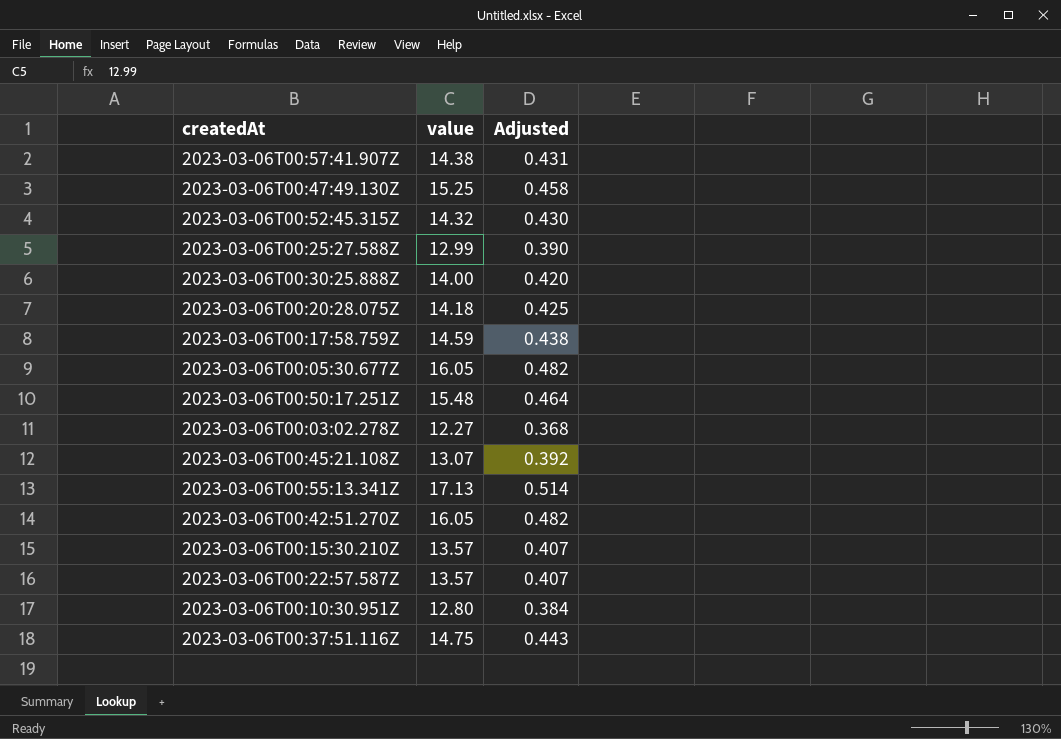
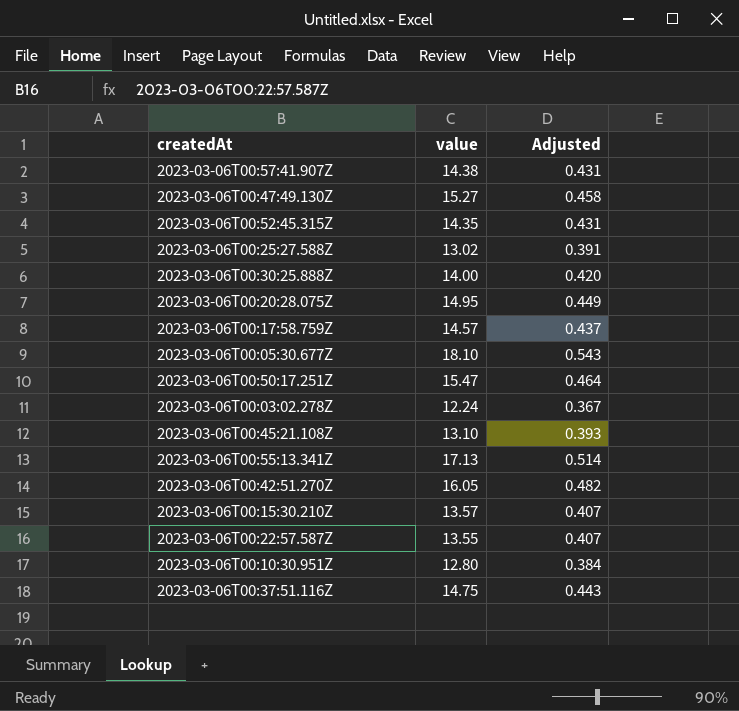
2023-03-06T00:47:49.130Z | value: 15.25 -> 15.27
2023-03-06T00:52:45.315Z | value: 14.32 -> 14.35
2023-03-06T00:52:45.315Z | Adjusted: 0.430 -> 0.431
2023-03-06T00:25:27.588Z | value: 12.99 -> 13.02
2023-03-06T00:25:27.588Z | Adjusted: 0.390 -> 0.391
2023-03-06T00:20:28.075Z | value: 14.18 -> 14.95
2023-03-06T00:20:28.075Z | Adjusted: 0.425 -> 0.449
2023-03-06T00:17:58.759Z | value: 14.59 -> 14.57
2023-03-06T00:17:58.759Z | Adjusted: 0.438 -> 0.437
2023-03-06T00:05:30.677Z | value: 16.05 -> 18.10
2023-03-06T00:05:30.677Z | Adjusted: 0.482 -> 0.543
2023-03-06T00:50:17.251Z | value: 15.48 -> 15.47
2023-03-06T00:03:02.278Z | value: 12.27 -> 12.24
2023-03-06T00:03:02.278Z | Adjusted: 0.368 -> 0.367
2023-03-06T00:45:21.108Z | value: 13.07 -> 13.10
2023-03-06T00:45:21.108Z | Adjusted: 0.392 -> 0.393
2023-03-06T00:22:57.587Z | value: 13.57 -> 13.55

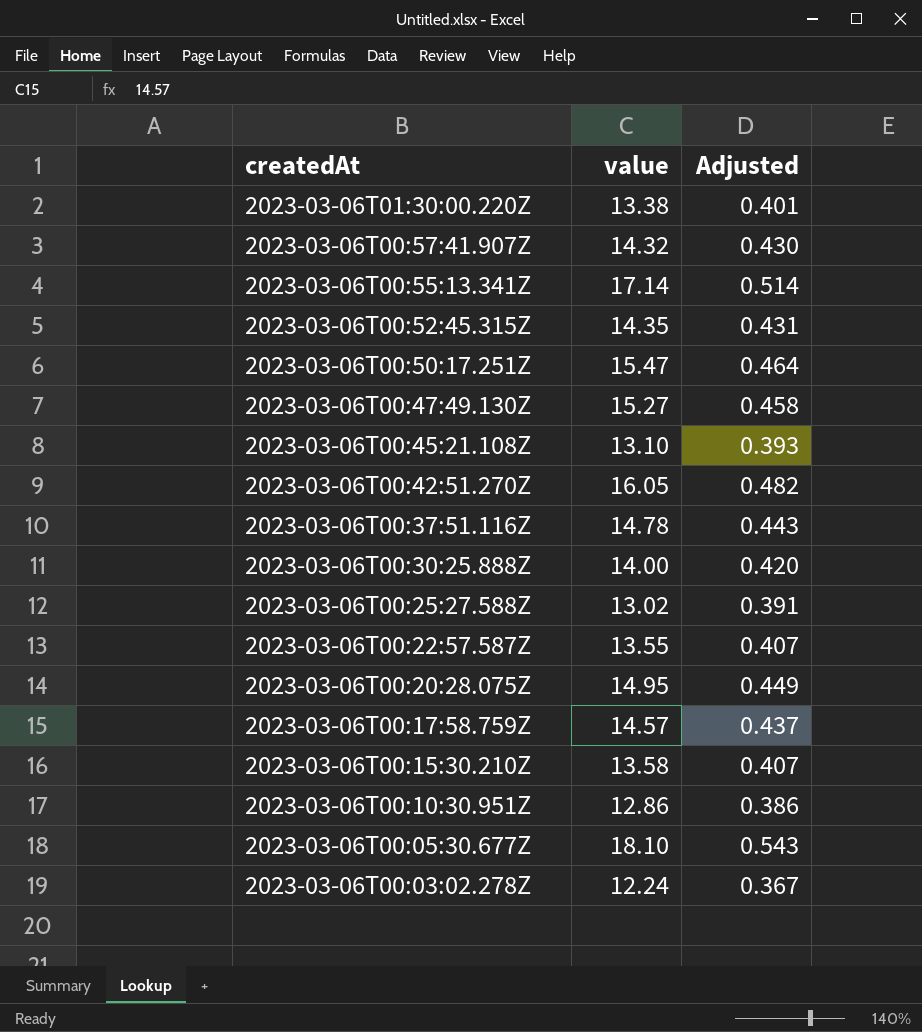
row order: none -> createdAt descending
row 2023-03-06T01:30:00.220Z: none -> 13.38 | 0.401
2023-03-06T00:57:41.907Z | value: 14.38 -> 14.32
2023-03-06T00:57:41.907Z | Adjusted: 0.431 -> 0.430
2023-03-06T00:55:13.341Z | value: 17.13 -> 17.14
2023-03-06T00:37:51.116Z | value: 14.75 -> 14.78
2023-03-06T00:15:30.210Z | value: 13.57 -> 13.58
2023-03-06T00:10:30.951Z | value: 12.80 -> 12.86
2023-03-06T00:10:30.951Z | Adjusted: 0.384 -> 0.386

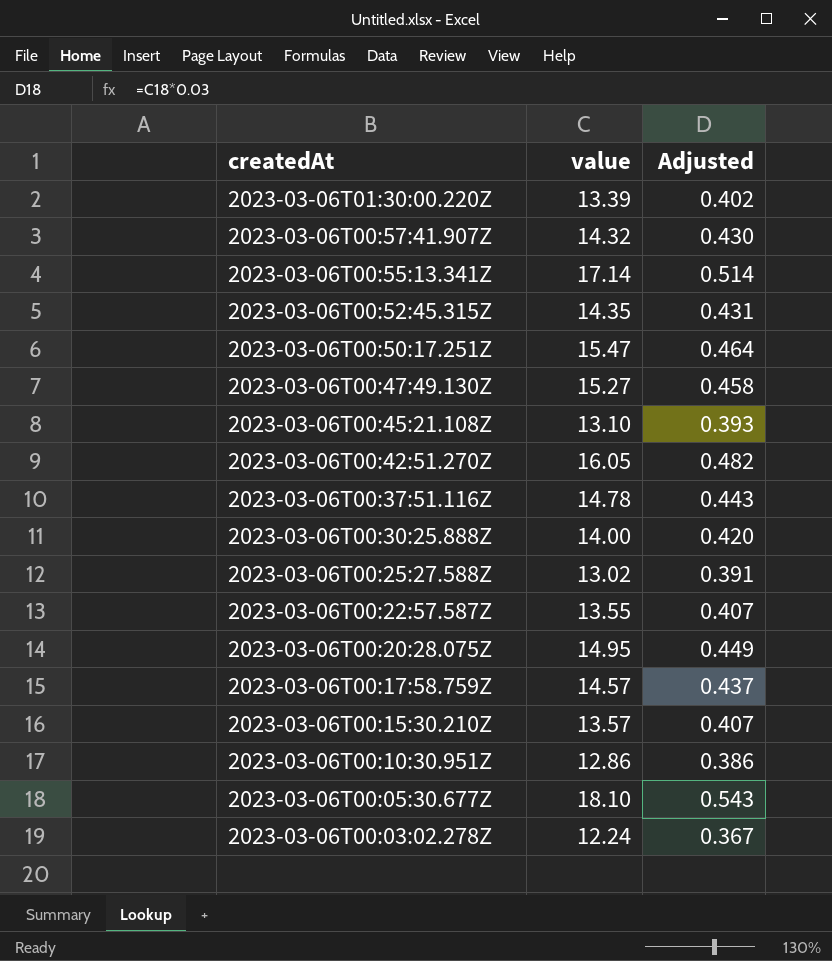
2023-03-06T01:30:00.220Z | value: 13.38 -> 13.39
2023-03-06T01:30:00.220Z | Adjusted: 0.401 -> 0.402
2023-03-06T00:15:30.210Z | value: 13.58 -> 13.57

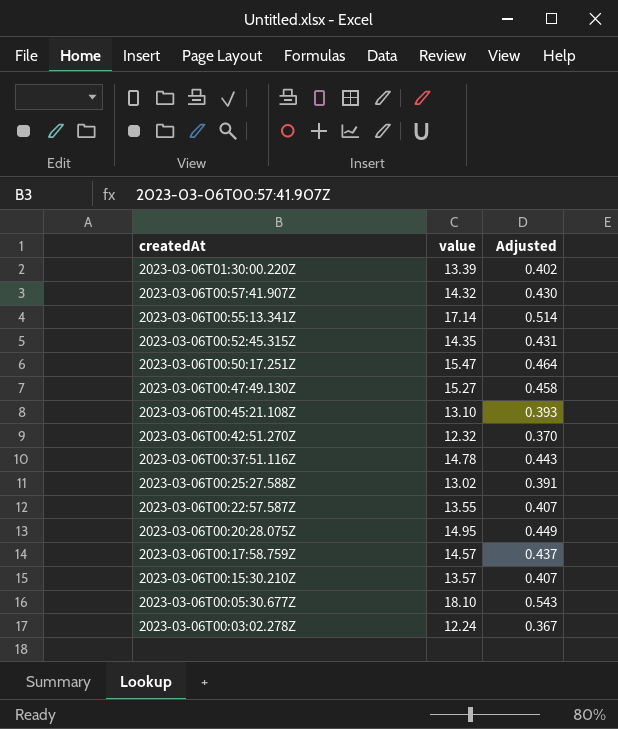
row 2023-03-06T00:30:25.888Z: 14.00 | 0.420 -> none
row 2023-03-06T00:10:30.951Z: 12.86 | 0.386 -> none
2023-03-06T00:42:51.270Z | value: 16.05 -> 12.32
2023-03-06T00:42:51.270Z | Adjusted: 0.482 -> 0.370

